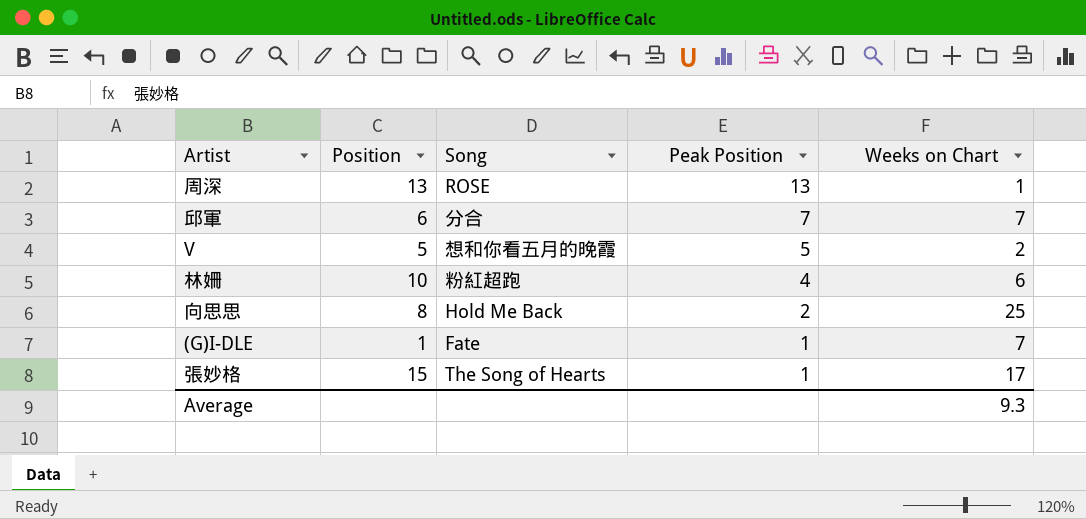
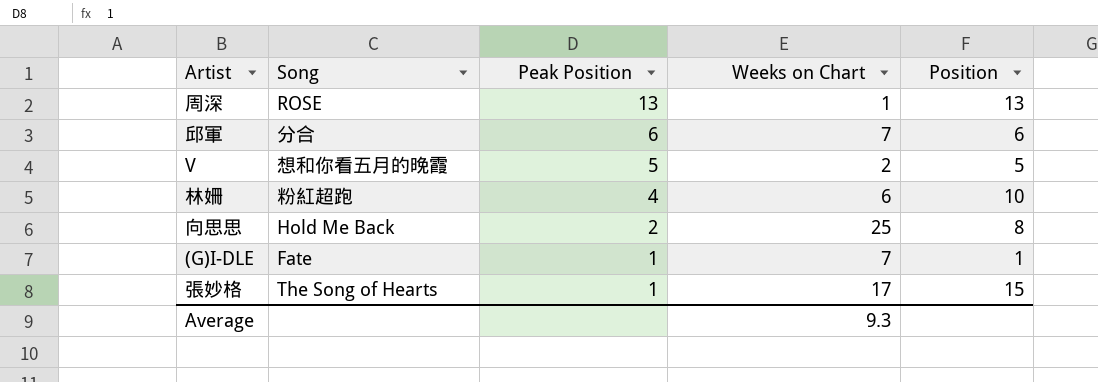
column Position | position: 2 -> 5
邱軍 | Peak Position: 7 -> 6

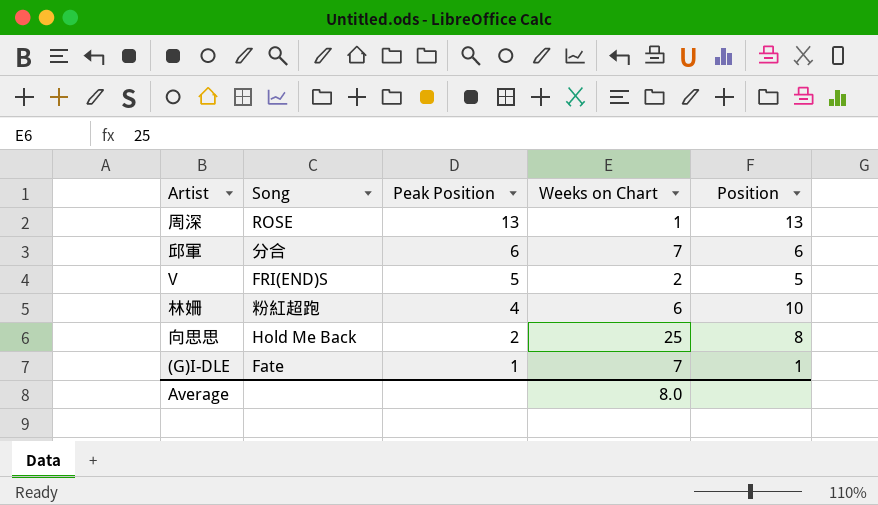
row 張妙格: The Song of Hearts | 1 | 17 | 15 -> none
V | Song: 想和你看五月的晚霞 -> FRI(END)S
Average | Weeks on Chart: 9.3 -> 8.0

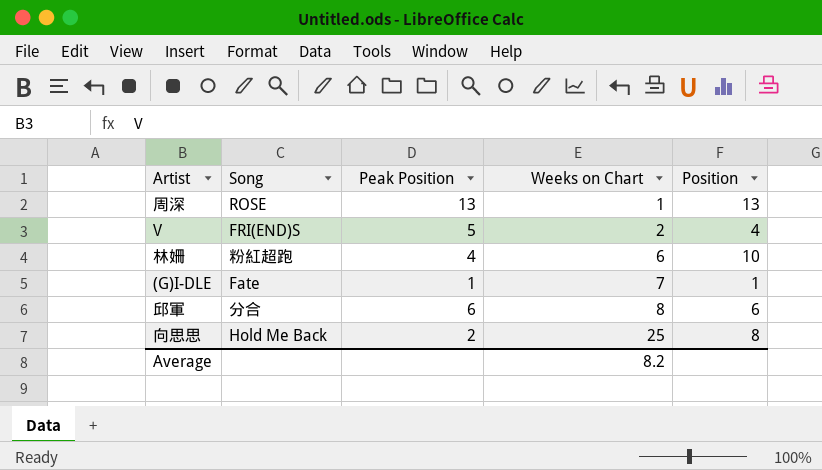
row order: Peak Position descending -> Weeks on Chart ascending
V | Position: 5 -> 4
邱軍 | Weeks on Chart: 7 -> 8
Average | Weeks on Chart: 8.0 -> 8.2

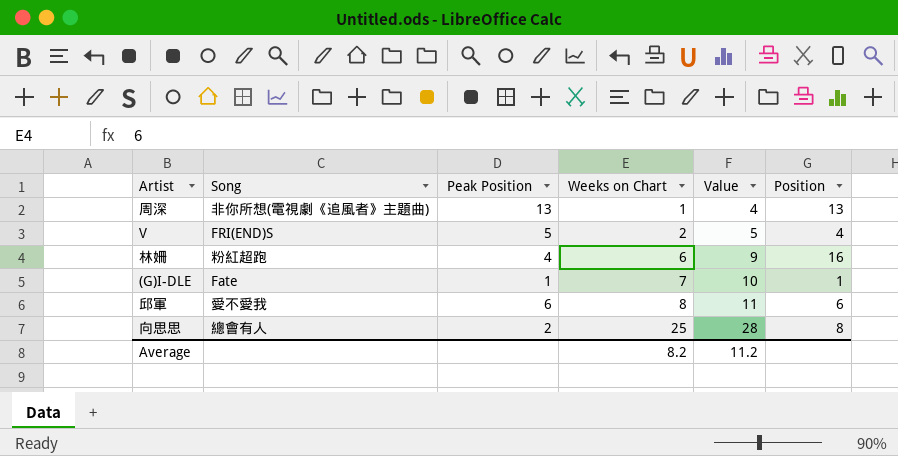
column Value | formula: none -> [Weeks on Chart] + 3
周深 | Song: ROSE -> 非你所想(電視劇《追風者》主題曲)
林姍 | Position: 10 -> 16
邱軍 | Song: 分合 -> 愛不愛我
向思思 | Song: Hold Me Back -> 總會有人

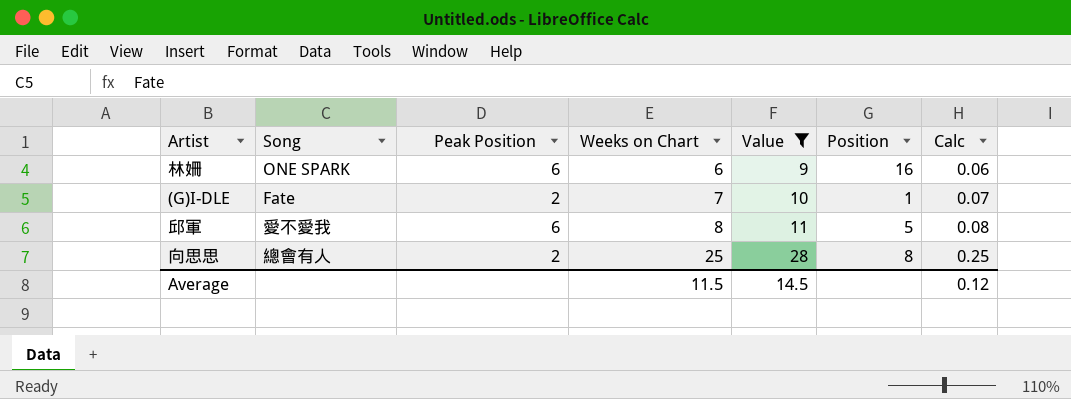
filter: none -> Value >= 9
column Calc | formula: none -> [Weeks on Chart] * 0.01
林姍 | Song: 粉紅超跑 -> ONE SPARK
林姍 | Peak Position: 4 -> 6
(G)I-DLE | Peak Position: 1 -> 2
邱軍 | Position: 6 -> 5
Average | Weeks on Chart: 8.2 -> 11.5
Average | Value: 11.2 -> 14.5

